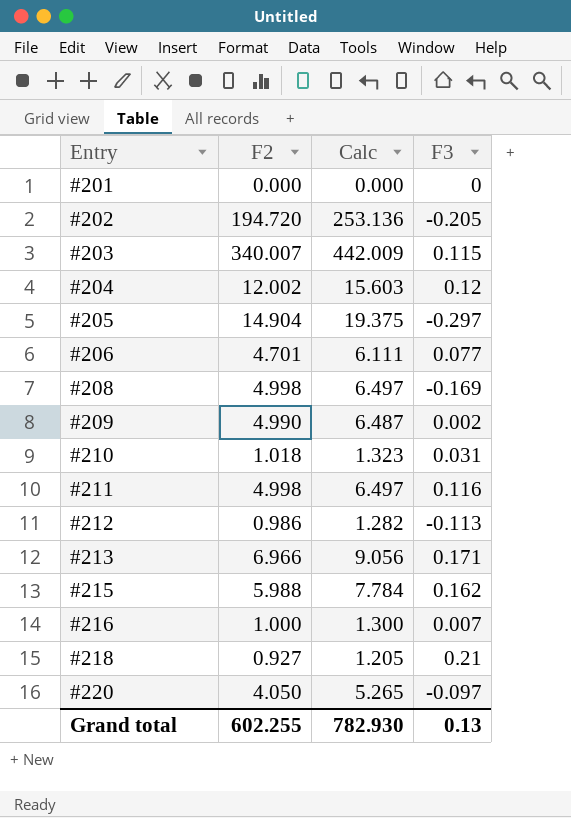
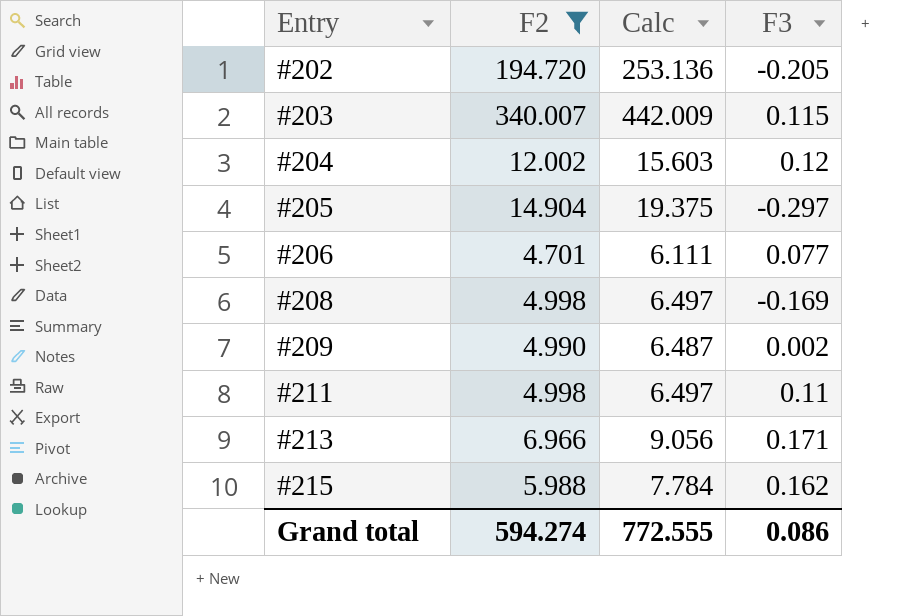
filter: none -> F2 >= 4.701
#211 | F3: 0.116 -> 0.11
Grand total | F2: 602.255 -> 594.274
Grand total | Calc: 782.930 -> 772.555
Grand total | F3: 0.13 -> 0.086

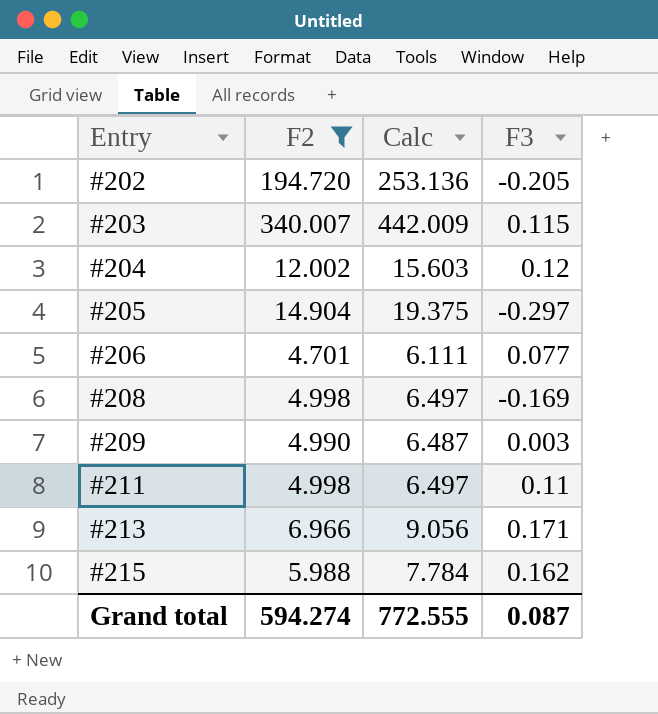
#209 | F3: 0.002 -> 0.003
Grand total | F3: 0.086 -> 0.087

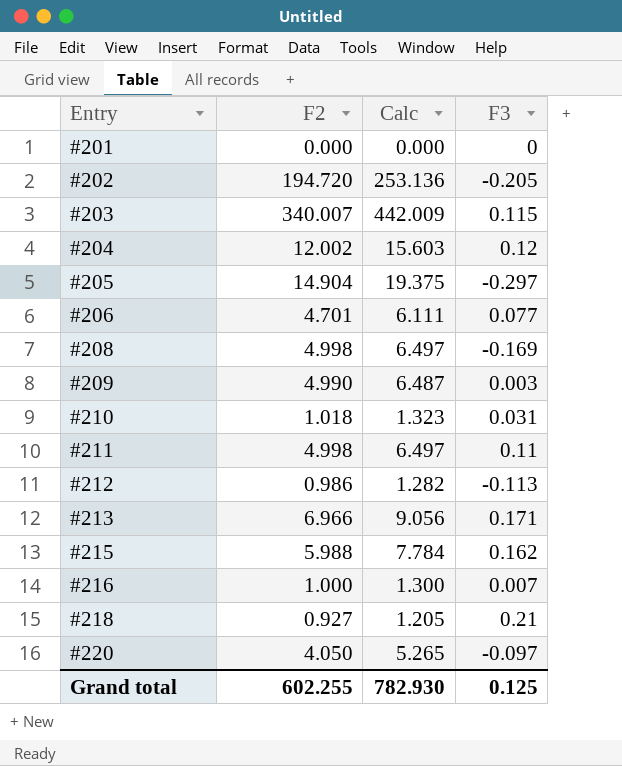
filter: F2 >= 4.701 -> none
Grand total | F2: 594.274 -> 602.255
Grand total | Calc: 772.555 -> 782.930
Grand total | F3: 0.087 -> 0.125

